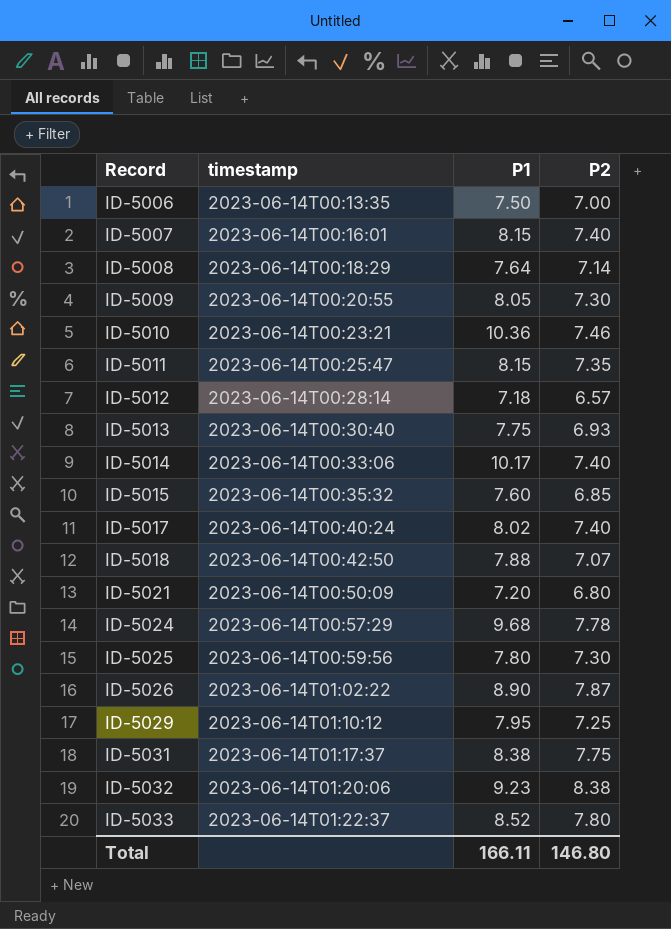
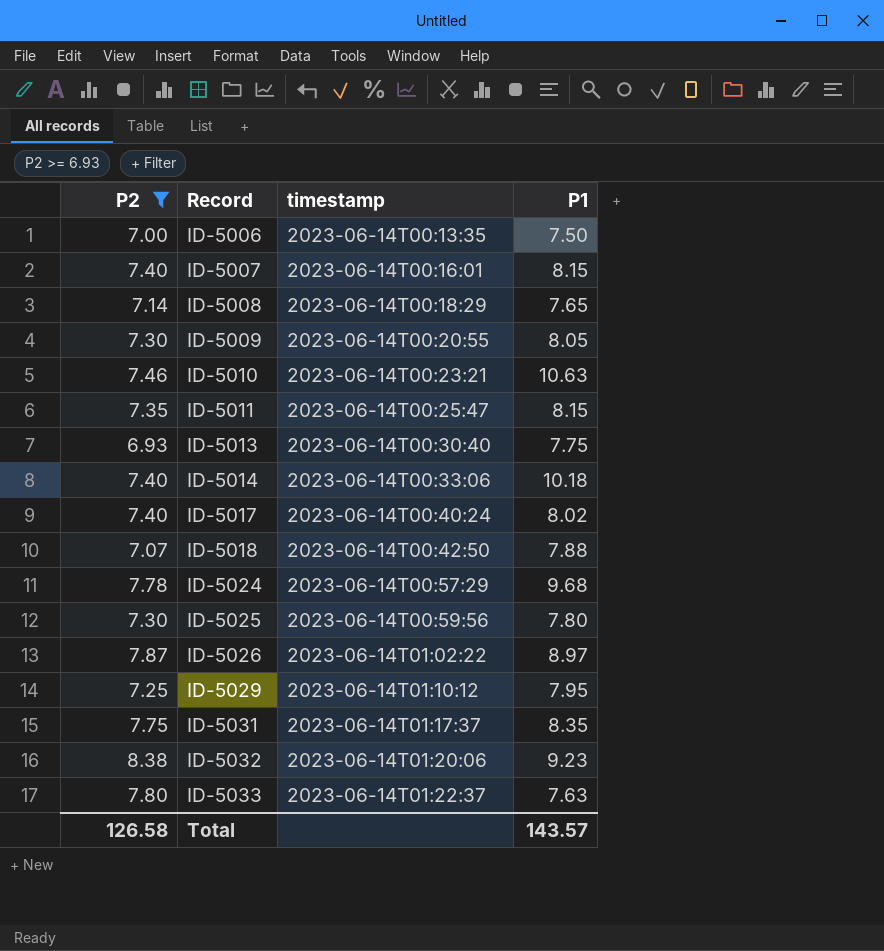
filter: none -> P2 >= 6.93
column P2 | position: 4 -> 1
ID-5008 | P1: 7.64 -> 7.65
ID-5010 | P1: 10.36 -> 10.63
ID-5014 | P1: 10.17 -> 10.18
ID-5026 | P1: 8.90 -> 8.97
ID-5031 | P1: 8.38 -> 8.35
ID-5033 | P1: 8.52 -> 7.63
Total | P2: 146.80 -> 126.58
Total | P1: 166.11 -> 143.57

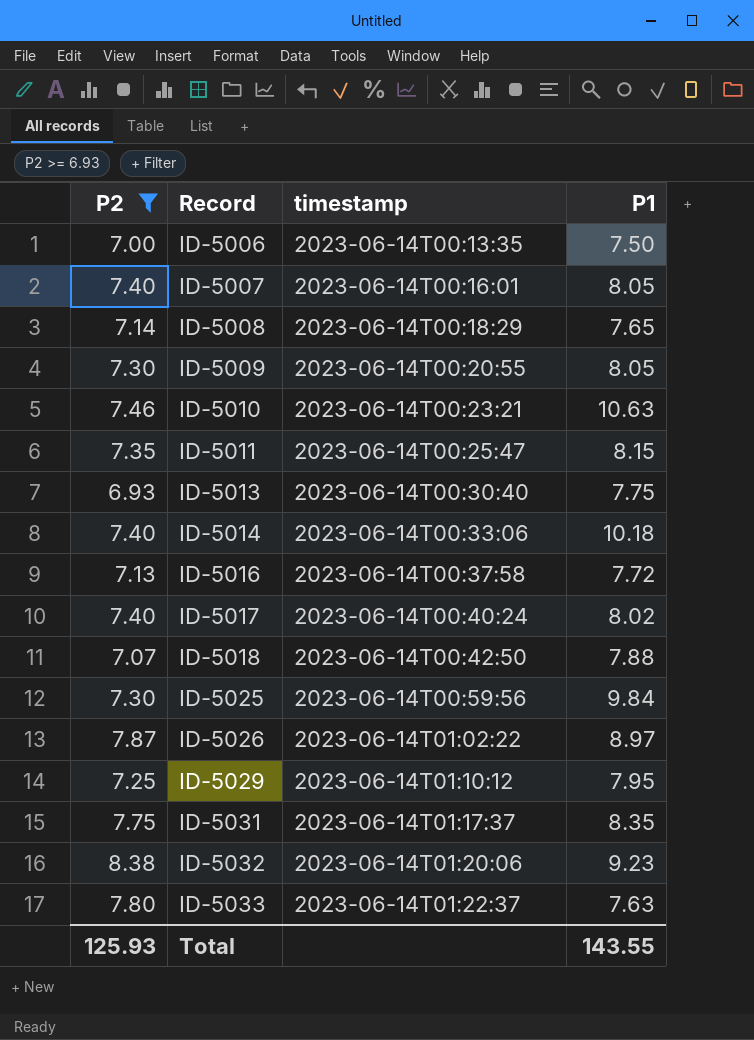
row ID-5024: 7.78 | 2023-06-14T00:57:29 | 9.68 -> none
ID-5007 | P1: 8.15 -> 8.05
row ID-5016: none -> 7.13 | 2023-06-14T00:37:58 | 7.72
ID-5025 | P1: 7.80 -> 9.84
Total | P2: 126.58 -> 125.93
Total | P1: 143.57 -> 143.55

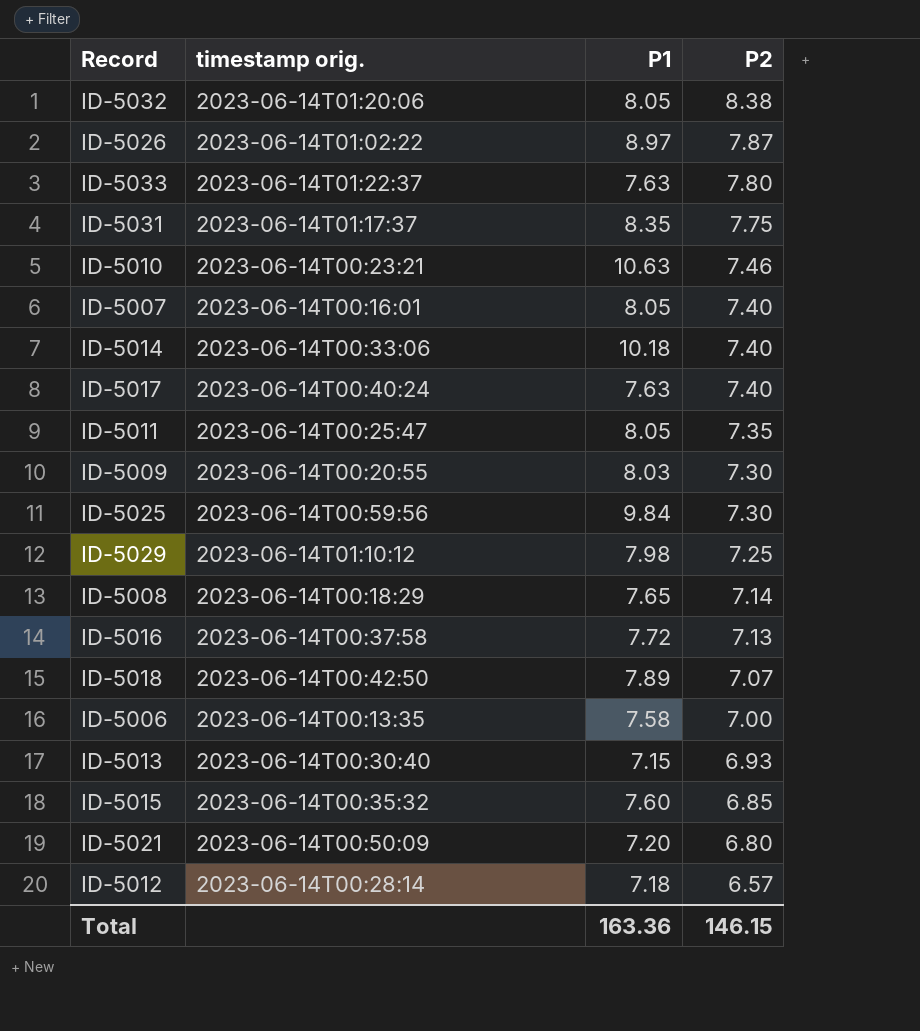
filter: P2 >= 6.93 -> none
row order: Record ascending -> P2 descending
column name: timestamp -> timestamp orig.
column P2 | position: 1 -> 4
ID-5032 | P1: 9.23 -> 8.05
ID-5017 | P1: 8.02 -> 7.63
ID-5011 | P1: 8.15 -> 8.05
ID-5009 | P1: 8.05 -> 8.03
ID-5029 | P1: 7.95 -> 7.98
ID-5018 | P1: 7.88 -> 7.89
ID-5006 | P1: 7.50 -> 7.58
ID-5013 | P1: 7.75 -> 7.15
Total | P1: 143.55 -> 163.36
Total | P2: 125.93 -> 146.15

